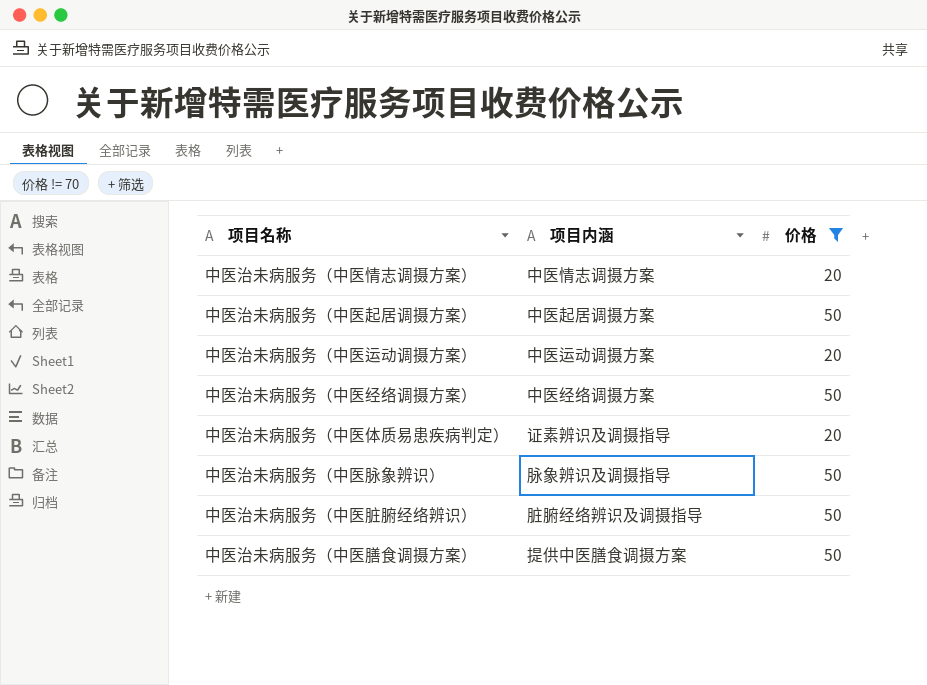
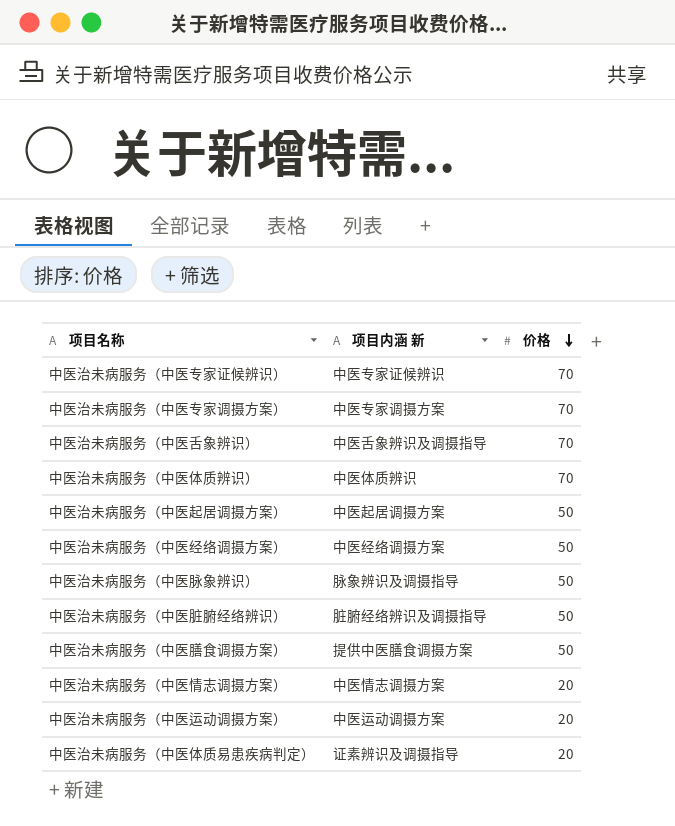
filter: 价格 != 70 -> none
row order: none -> 价格 descending
column name: 项目内涵 -> 项目内涵 新

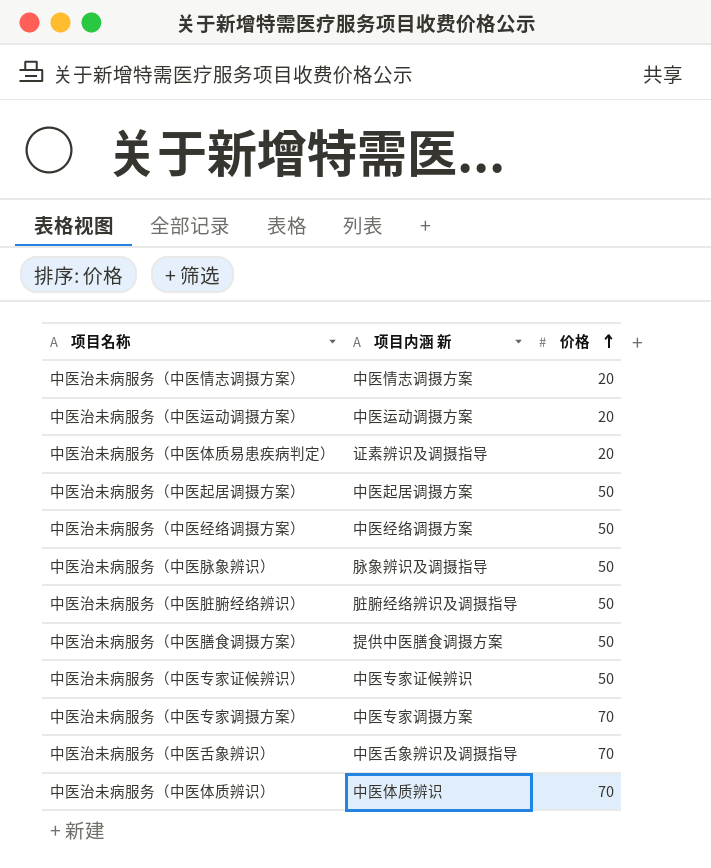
row order: 价格 descending -> 价格 ascending
中医治未病服务（中医专家证候辨识） | 价格: 70 -> 50

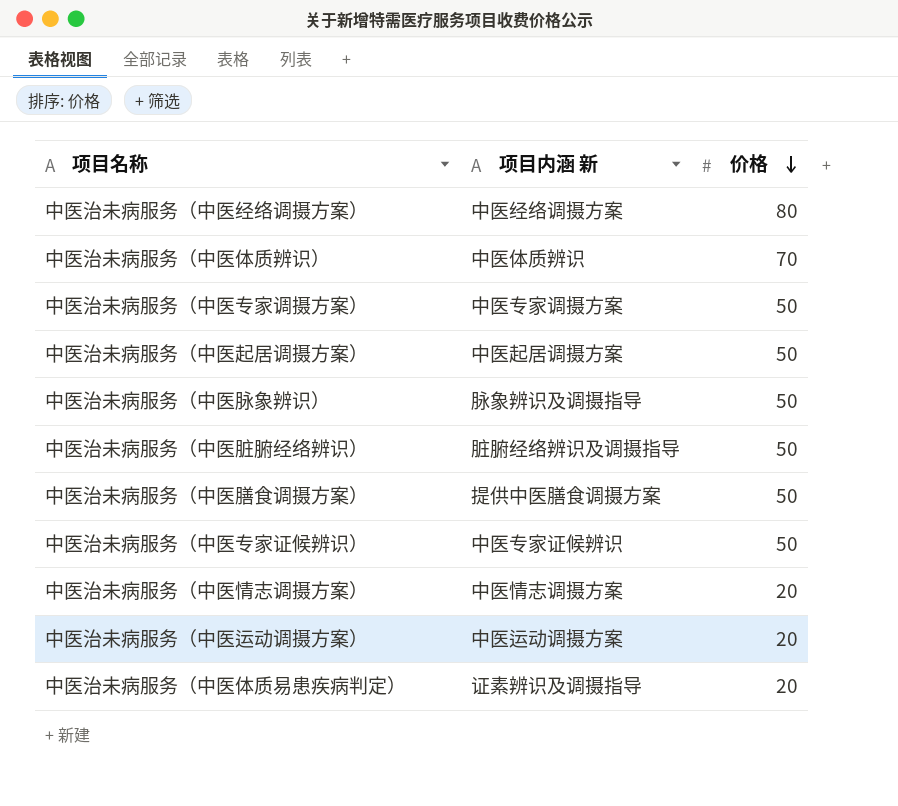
row order: 价格 ascending -> 价格 descending
row 中医治未病服务（中医舌象辨识）: 中医舌象辨识及调摄指导 | 70 -> none
中医治未病服务（中医经络调摄方案） | 价格: 50 -> 80
中医治未病服务（中医专家调摄方案） | 价格: 70 -> 50

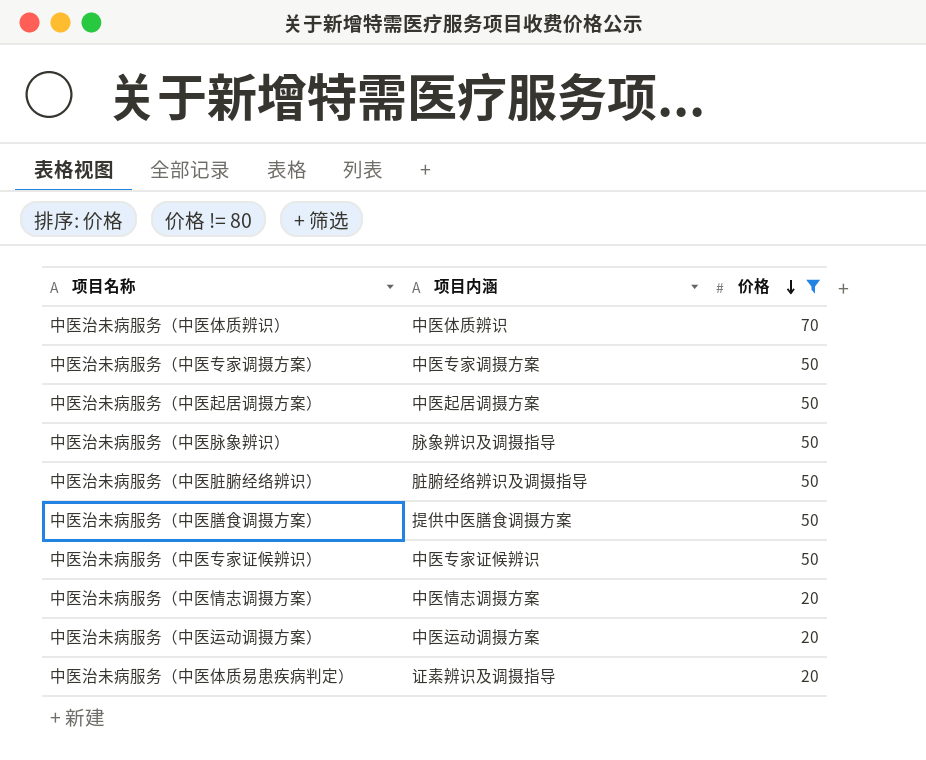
filter: none -> 价格 != 80
column name: 项目内涵 新 -> 项目内涵

